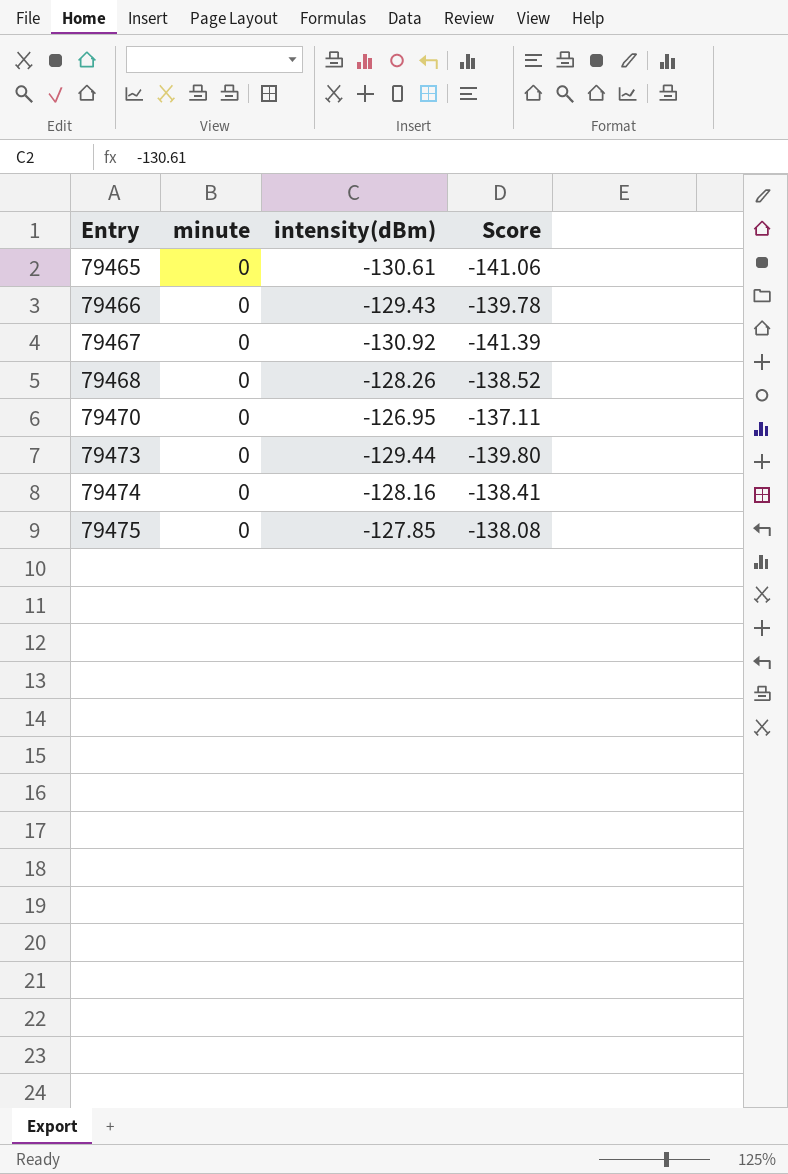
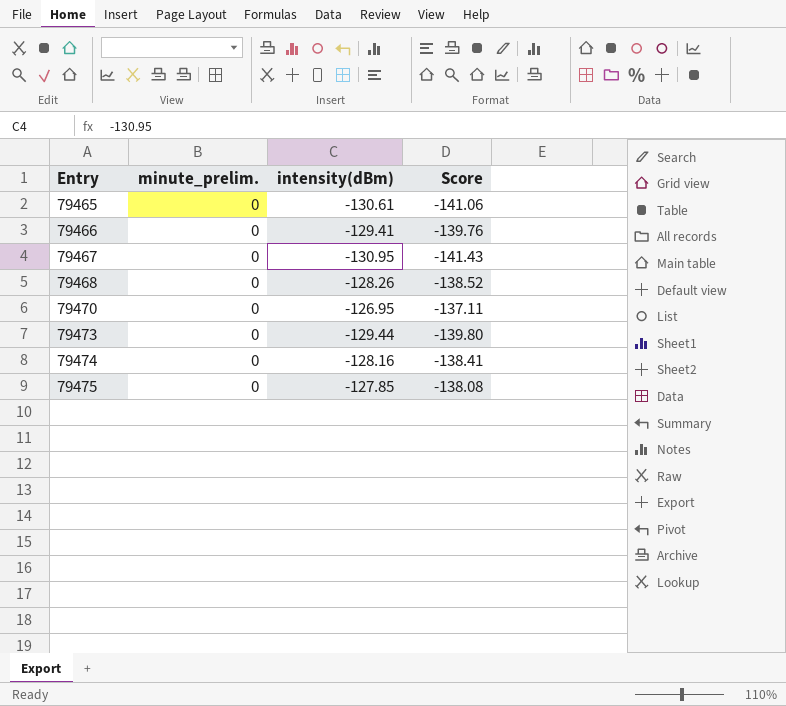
column name: minute -> minute_prelim.
79466 | intensity(dBm): -129.43 -> -129.41
79466 | Score: -139.78 -> -139.76
79467 | intensity(dBm): -130.92 -> -130.95
79467 | Score: -141.39 -> -141.43

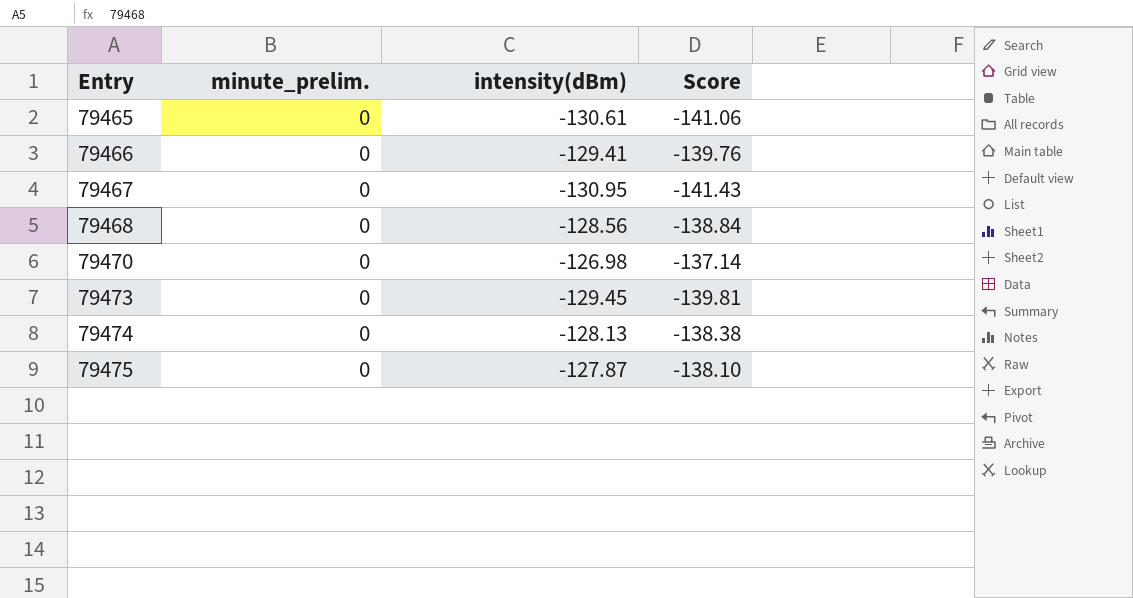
79468 | intensity(dBm): -128.26 -> -128.56
79468 | Score: -138.52 -> -138.84
79470 | intensity(dBm): -126.95 -> -126.98
79470 | Score: -137.11 -> -137.14
79473 | intensity(dBm): -129.44 -> -129.45
79473 | Score: -139.80 -> -139.81
79474 | intensity(dBm): -128.16 -> -128.13
79474 | Score: -138.41 -> -138.38
79475 | intensity(dBm): -127.85 -> -127.87
79475 | Score: -138.08 -> -138.10

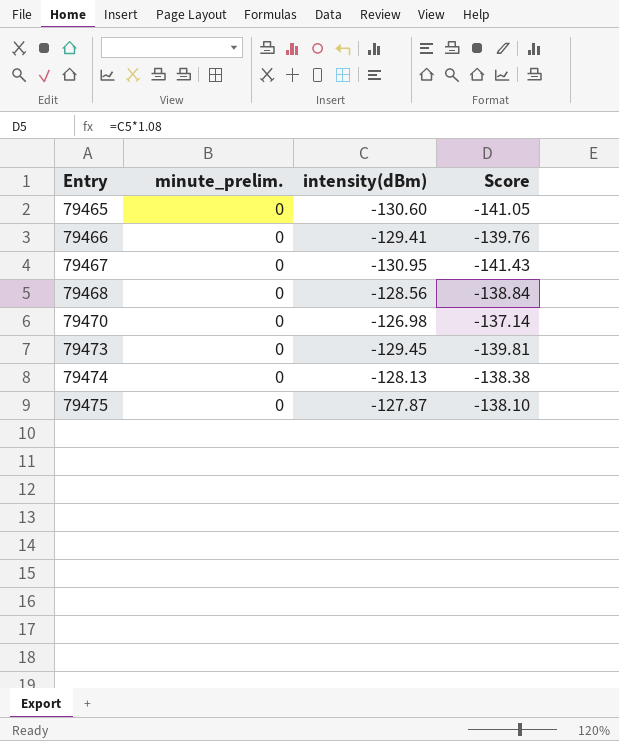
79465 | intensity(dBm): -130.61 -> -130.60
79465 | Score: -141.06 -> -141.05

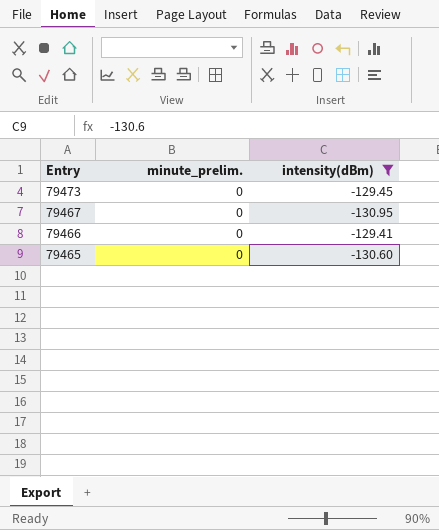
filter: none -> intensity(dBm) <= -129.41
row order: Entry ascending -> Entry descending
column Score | formula: [intensity(dBm)] * 1.08 -> none

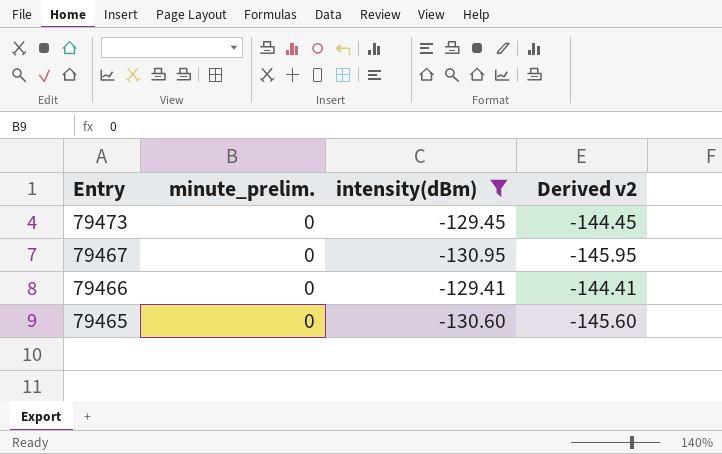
column Derived v2 | formula: none -> [intensity(dBm)] - 15

